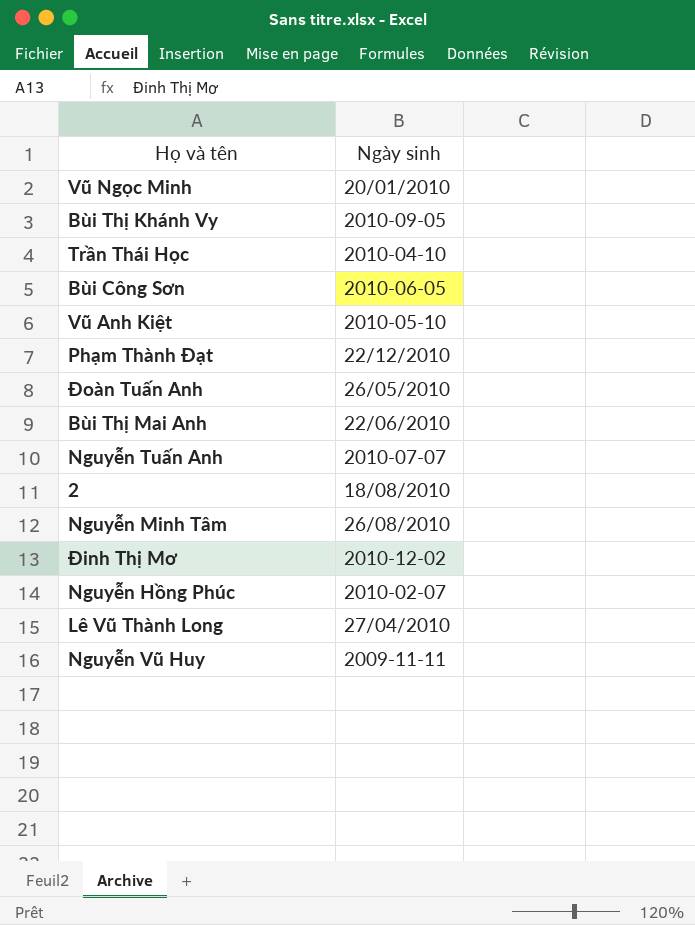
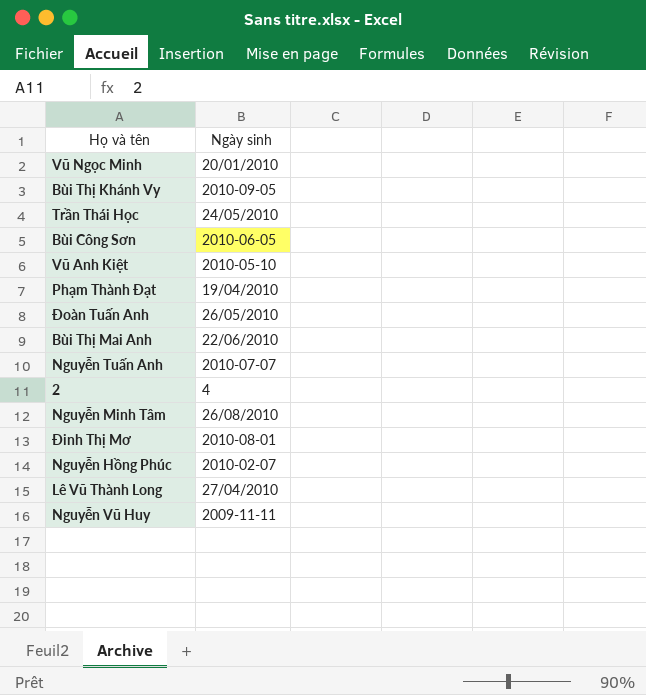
Trần Thái Học | Ngày sinh: 2010-04-10 -> 24/05/2010
Phạm Thành Đạt | Ngày sinh: 22/12/2010 -> 19/04/2010
2 | Ngày sinh: 18/08/2010 -> 4
Đinh Thị Mơ | Ngày sinh: 2010-12-02 -> 2010-08-01

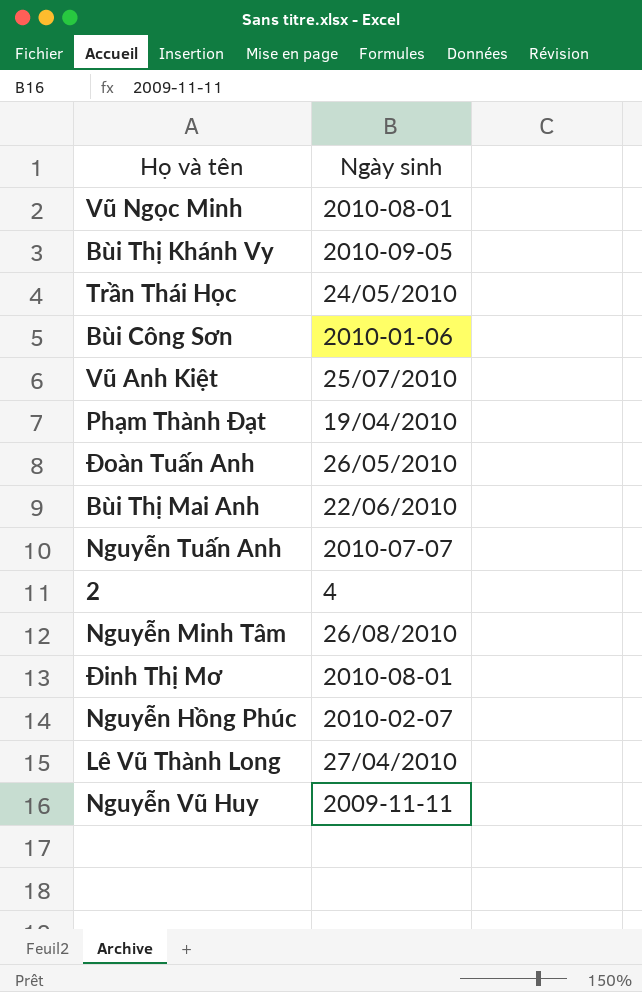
Vũ Ngọc Minh | Ngày sinh: 20/01/2010 -> 2010-08-01
Bùi Công Sơn | Ngày sinh: 2010-06-05 -> 2010-01-06
Vũ Anh Kiệt | Ngày sinh: 2010-05-10 -> 25/07/2010

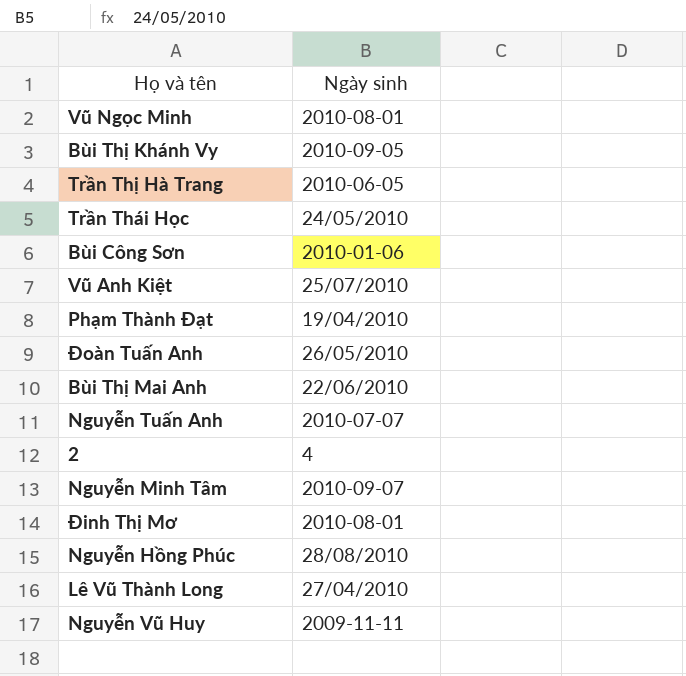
row Trần Thị Hà Trang: none -> 2010-06-05
Nguyễn Minh Tâm | Ngày sinh: 26/08/2010 -> 2010-09-07
Nguyễn Hồng Phúc | Ngày sinh: 2010-02-07 -> 28/08/2010

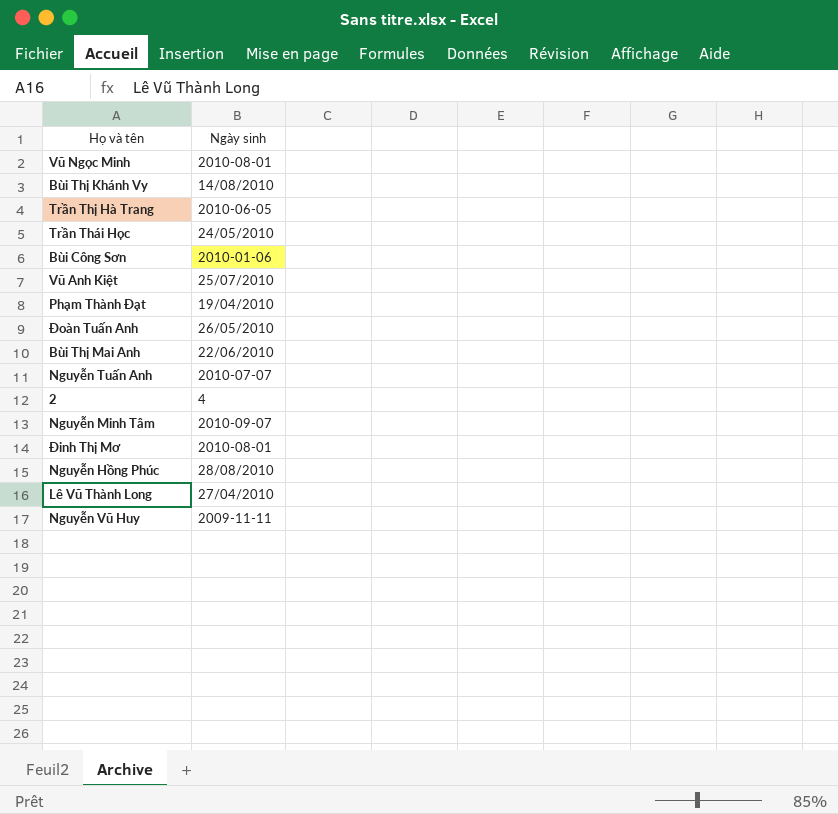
Bùi Thị Khánh Vy | Ngày sinh: 2010-09-05 -> 14/08/2010

